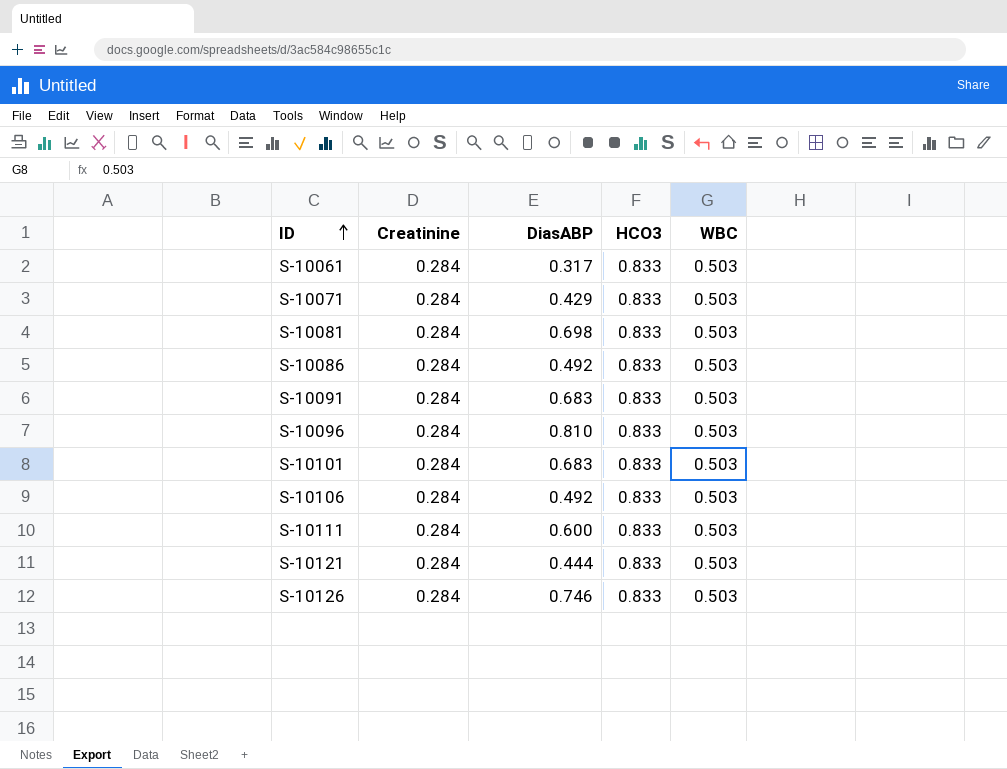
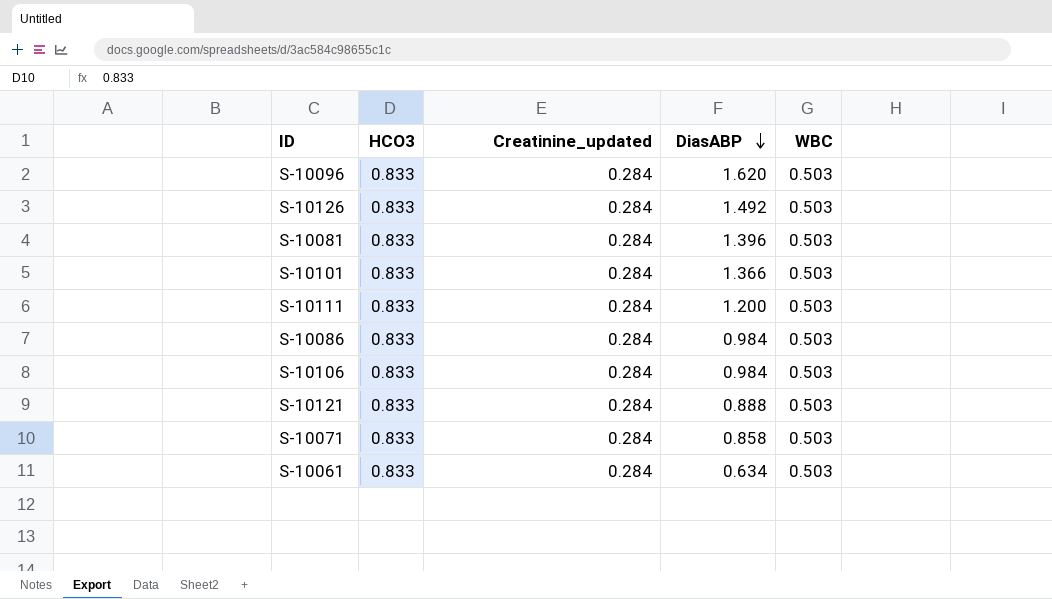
row order: ID ascending -> DiasABP descending
column HCO3 | position: 4 -> 2
column name: Creatinine -> Creatinine_updated
row S-10091: 0.284 | 0.683 | 0.833 | 0.503 -> none
S-10096 | DiasABP: 0.810 -> 1.620
S-10126 | DiasABP: 0.746 -> 1.492
S-10081 | DiasABP: 0.698 -> 1.396
S-10101 | DiasABP: 0.683 -> 1.366
S-10111 | DiasABP: 0.600 -> 1.200
S-10086 | DiasABP: 0.492 -> 0.984
S-10106 | DiasABP: 0.492 -> 0.984
S-10121 | DiasABP: 0.444 -> 0.888
S-10071 | DiasABP: 0.429 -> 0.858
S-10061 | DiasABP: 0.317 -> 0.634

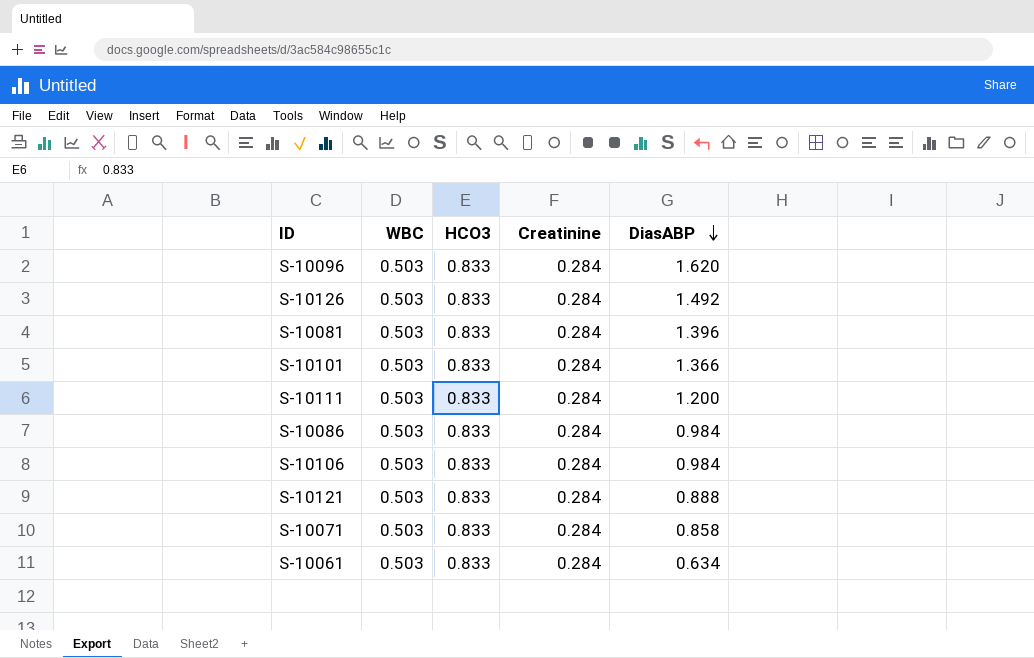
column WBC | position: 5 -> 2
column name: Creatinine_updated -> Creatinine

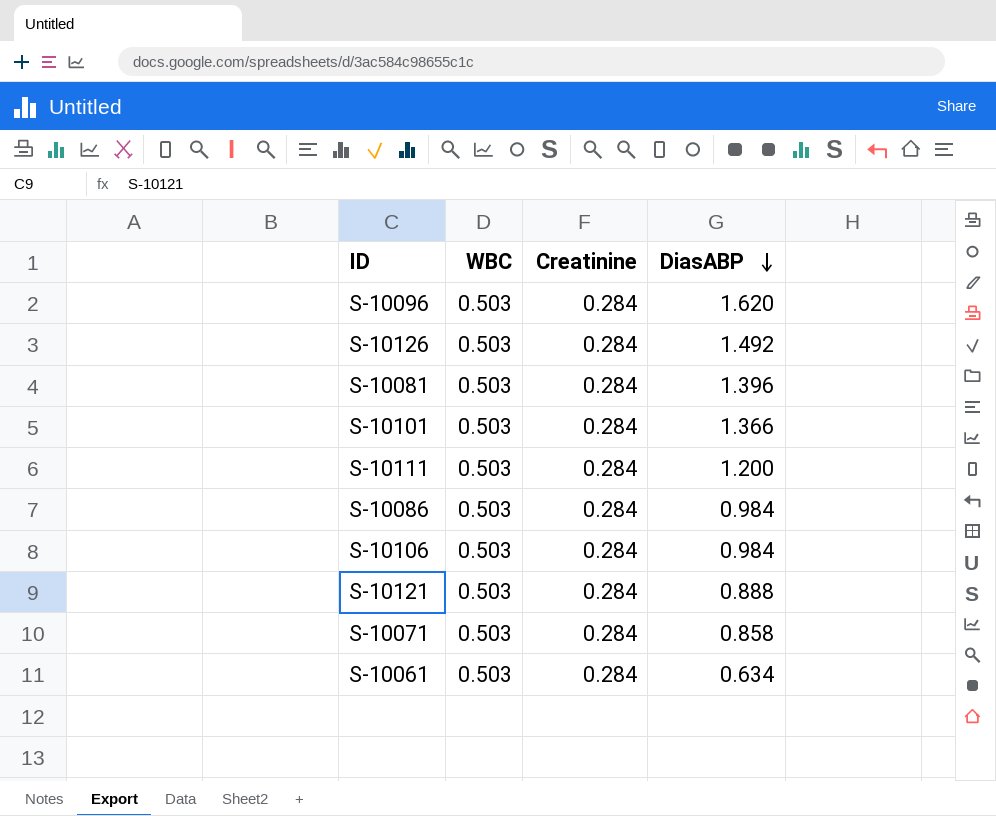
column HCO3 | position: 3 -> none

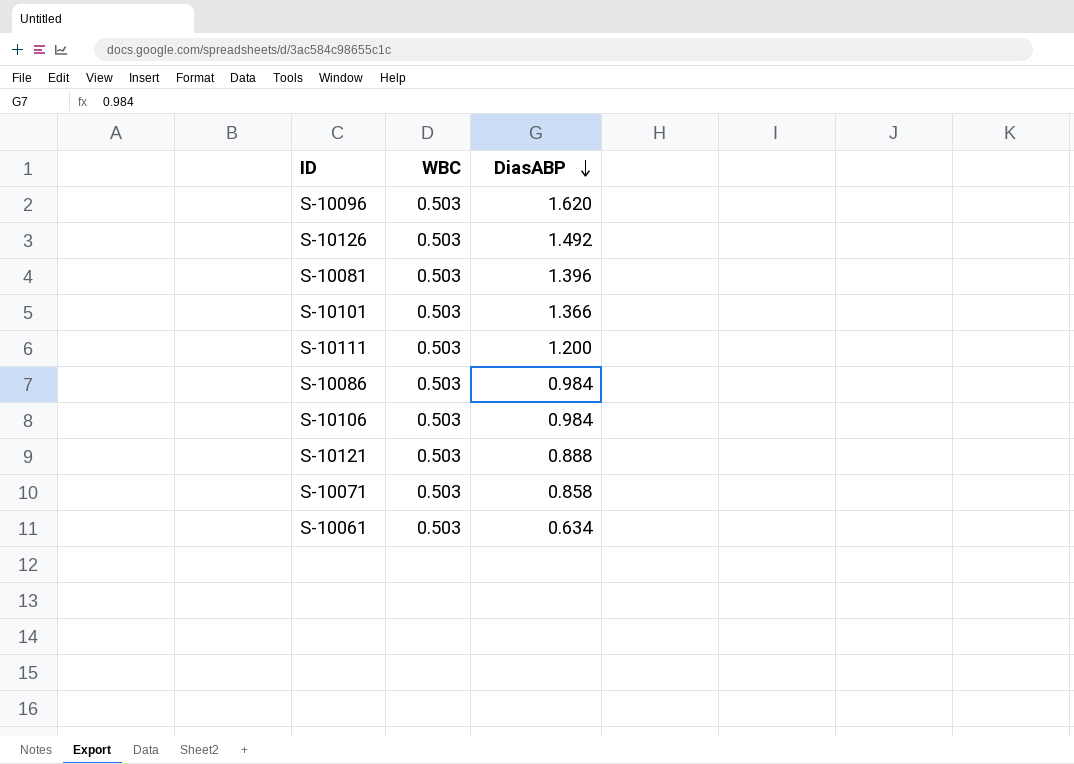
column Creatinine | position: 3 -> none

